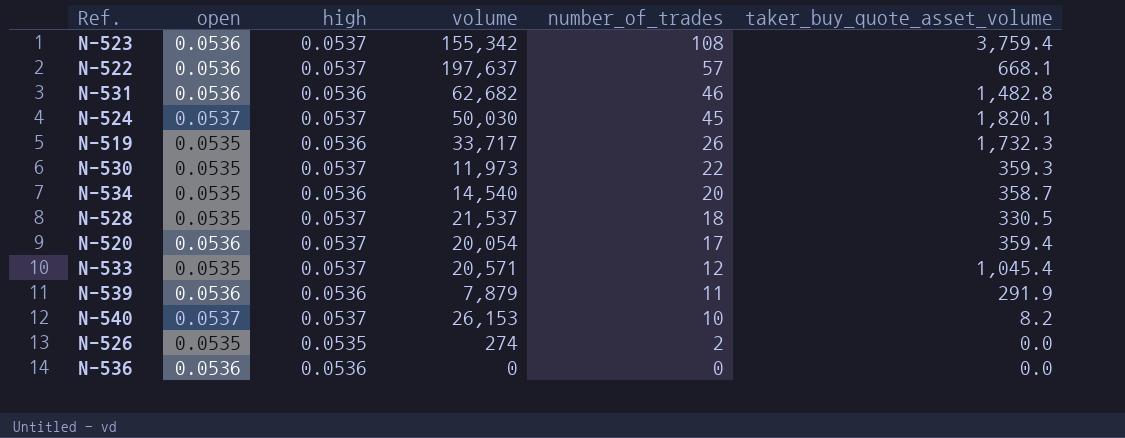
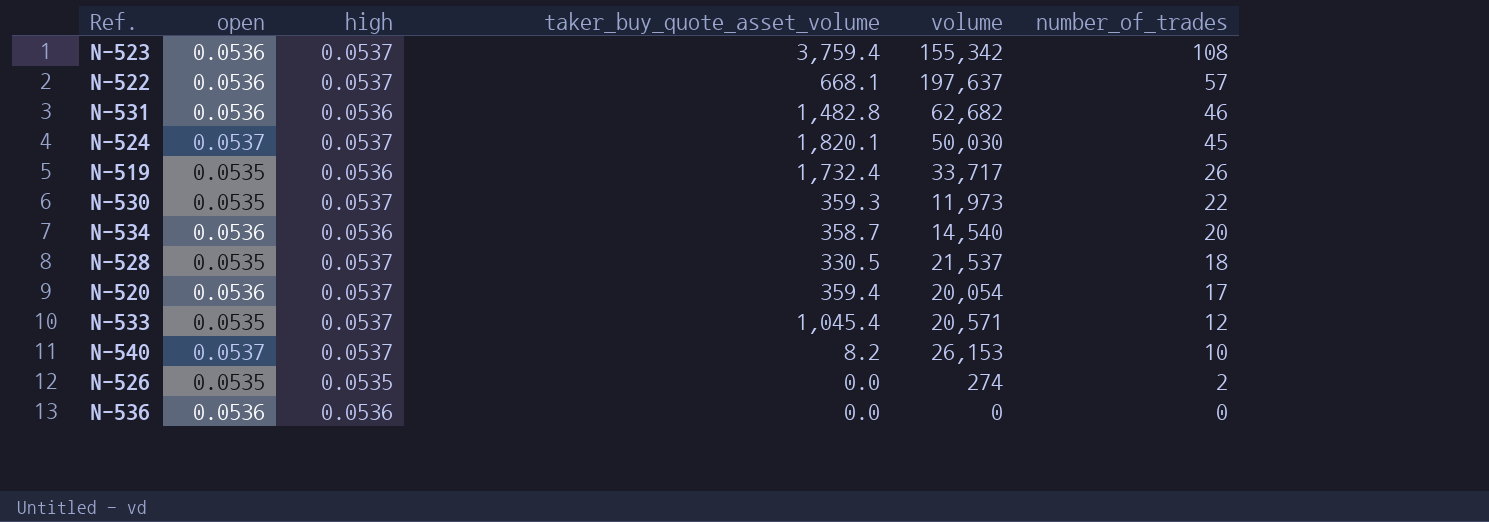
column taker_buy_quote_asset_volume | position: 6 -> 4
row N-539: 0.0536 | 0.0536 | 7,879 | 11 | 291.9 -> none
N-519 | taker_buy_quote_asset_volume: 1,732.3 -> 1,732.4
N-534 | open: 0.0535 -> 0.0536

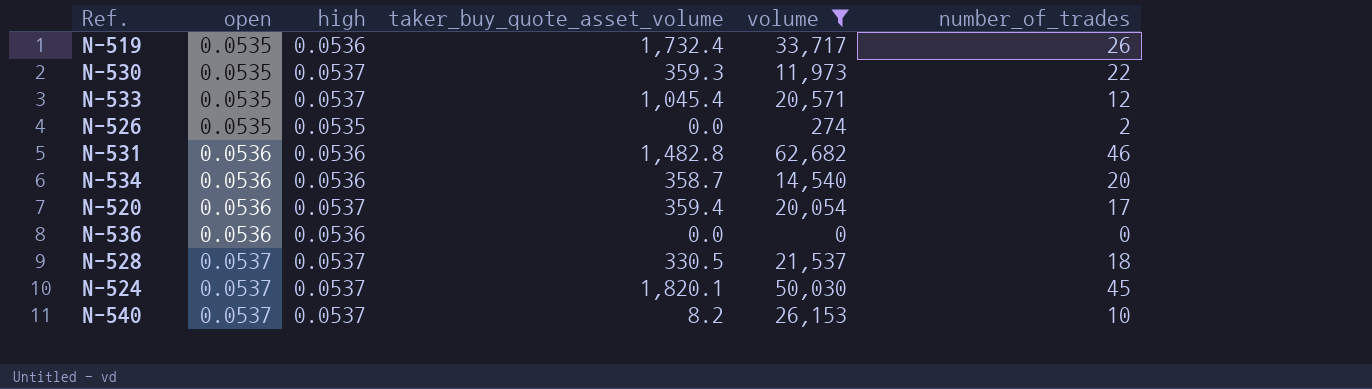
filter: none -> volume <= 62,682
row order: number_of_trades descending -> open ascending
N-528 | open: 0.0535 -> 0.0537

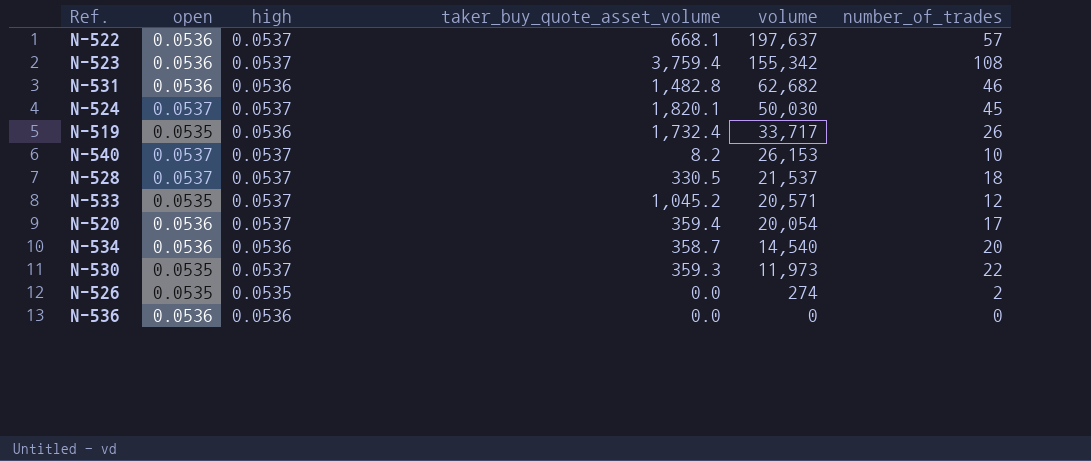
filter: volume <= 62,682 -> none
row order: open ascending -> volume descending
N-533 | taker_buy_quote_asset_volume: 1,045.4 -> 1,045.2

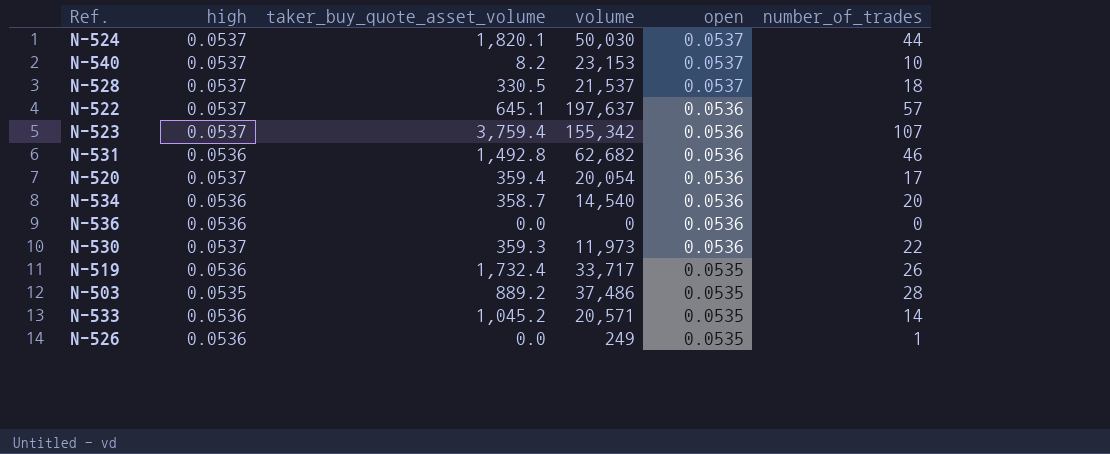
row order: volume descending -> open descending
column open | position: 2 -> 5
N-524 | number_of_trades: 45 -> 44
N-540 | volume: 26,153 -> 23,153
N-522 | taker_buy_quote_asset_volume: 668.1 -> 645.1
N-523 | number_of_trades: 108 -> 107
N-531 | taker_buy_quote_asset_volume: 1,482.8 -> 1,492.8
N-530 | open: 0.0535 -> 0.0536
row N-503: none -> 0.0535 | 889.2 | 37,486 | 0.0535 | 28
N-533 | high: 0.0537 -> 0.0536
N-533 | number_of_trades: 12 -> 14
N-526 | high: 0.0535 -> 0.0536
N-526 | volume: 274 -> 249
N-526 | number_of_trades: 2 -> 1

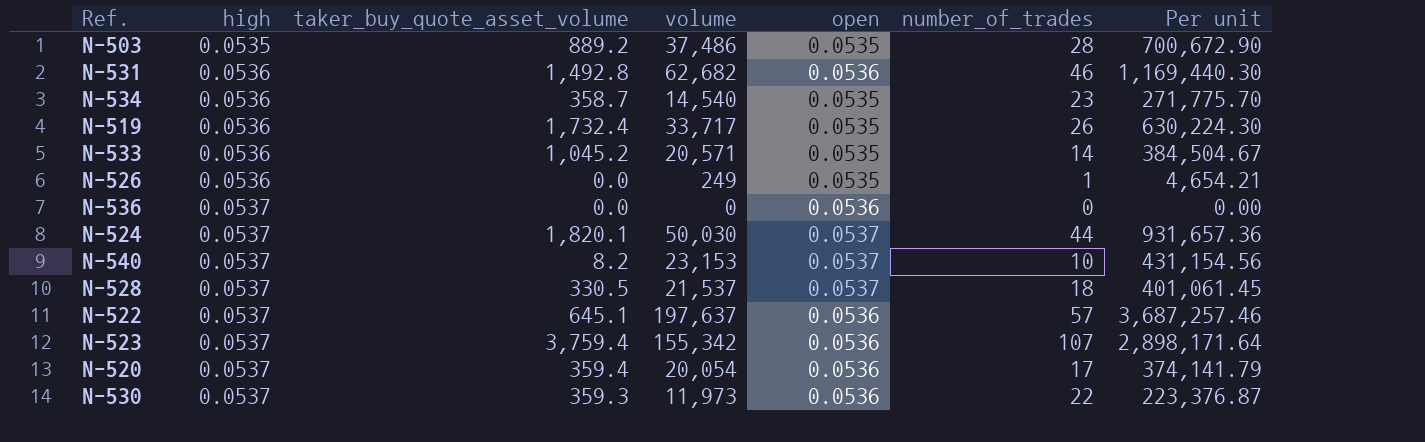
row order: open descending -> high ascending
column Per unit | formula: none -> [volume] / [open]
N-534 | open: 0.0536 -> 0.0535
N-534 | number_of_trades: 20 -> 23
N-536 | high: 0.0536 -> 0.0537

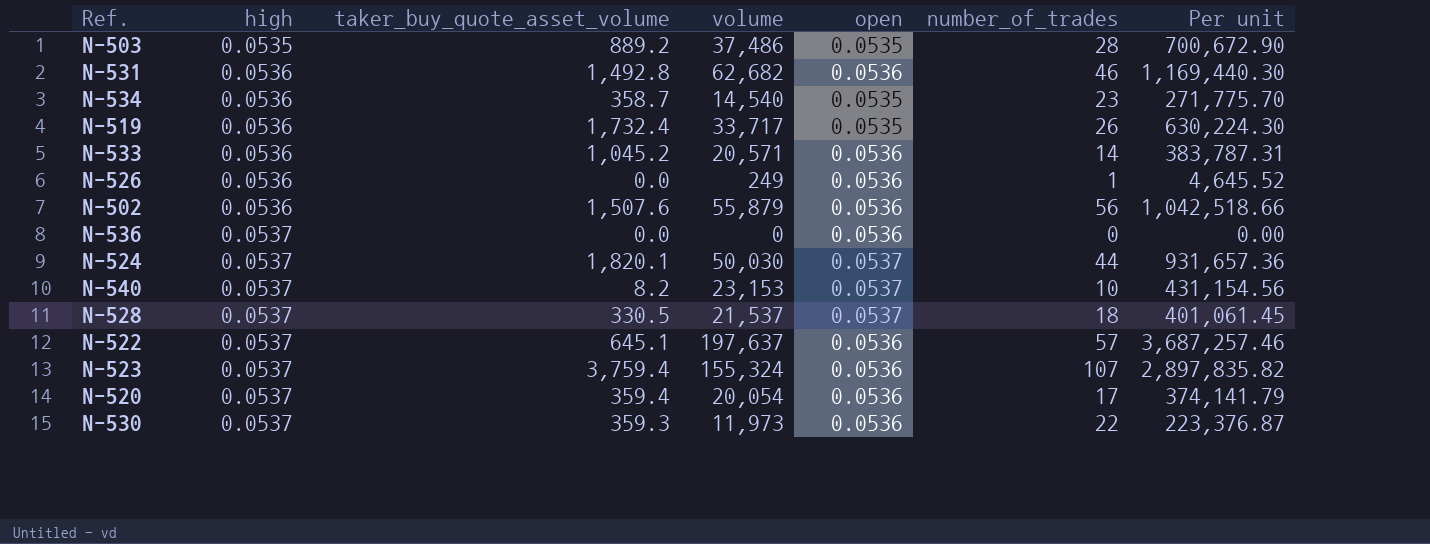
N-533 | open: 0.0535 -> 0.0536
N-533 | Per unit: 384,504.67 -> 383,787.31
N-526 | open: 0.0535 -> 0.0536
N-526 | Per unit: 4,654.21 -> 4,645.52
row N-502: none -> 0.0536 | 1,507.6 | 55,879 | 0.0536 | 56 | 1,042,518.66
N-523 | volume: 155,342 -> 155,324
N-523 | Per unit: 2,898,171.64 -> 2,897,835.82

